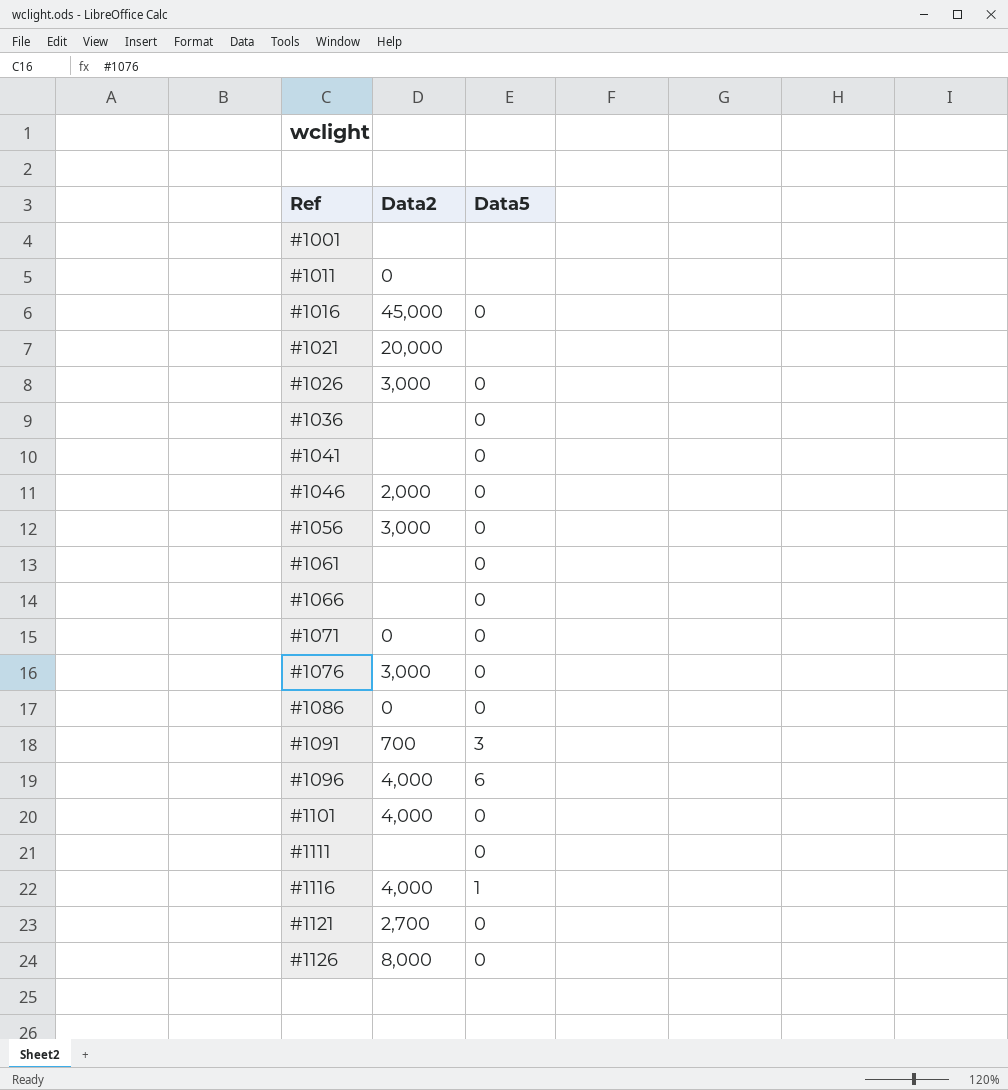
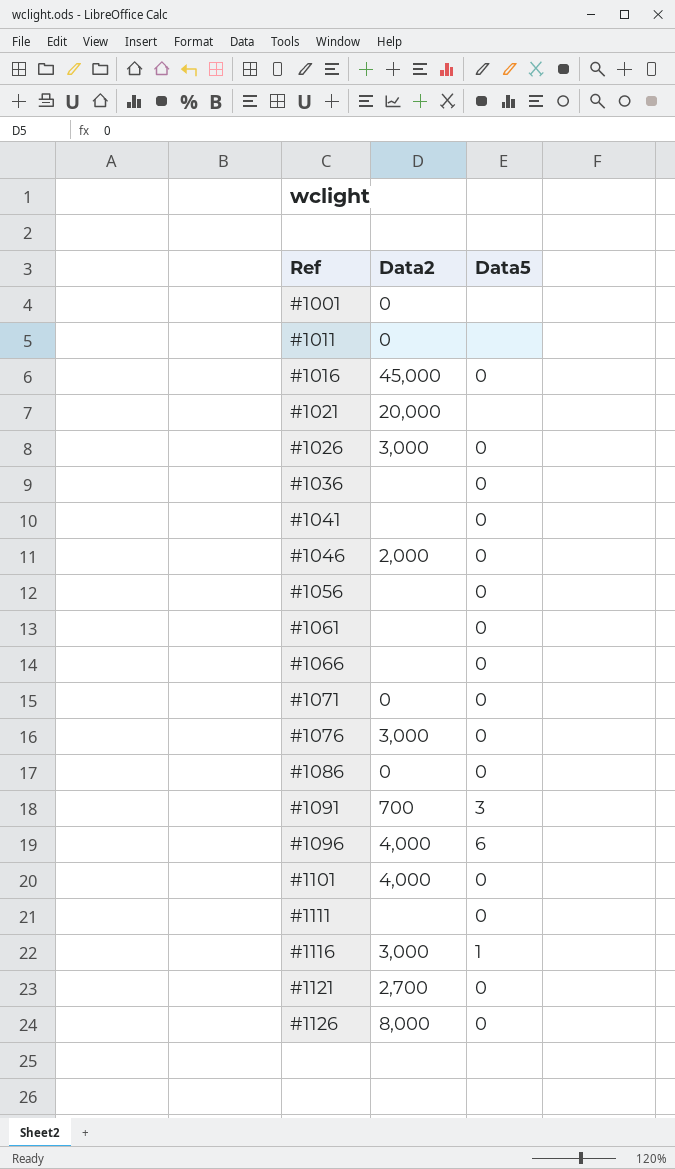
#1001 | Data2: none -> 0
#1056 | Data2: 3,000 -> none
#1116 | Data2: 4,000 -> 3,000

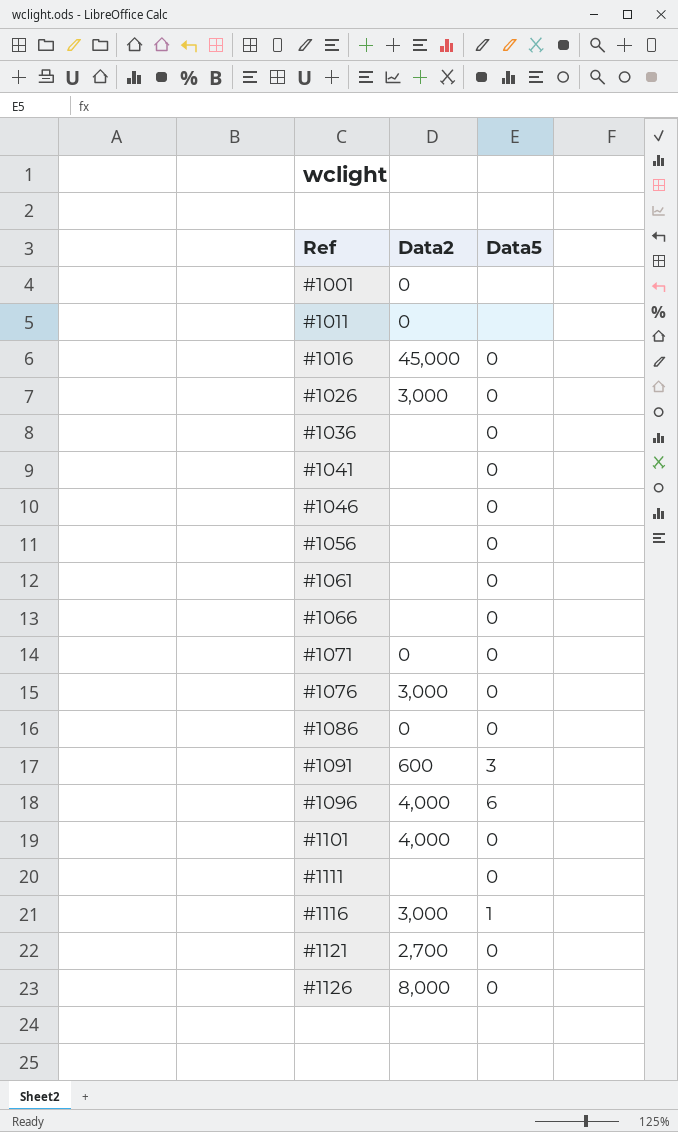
row #1021: 20,000 | none -> none
#1046 | Data2: 2,000 -> none
#1091 | Data2: 700 -> 600

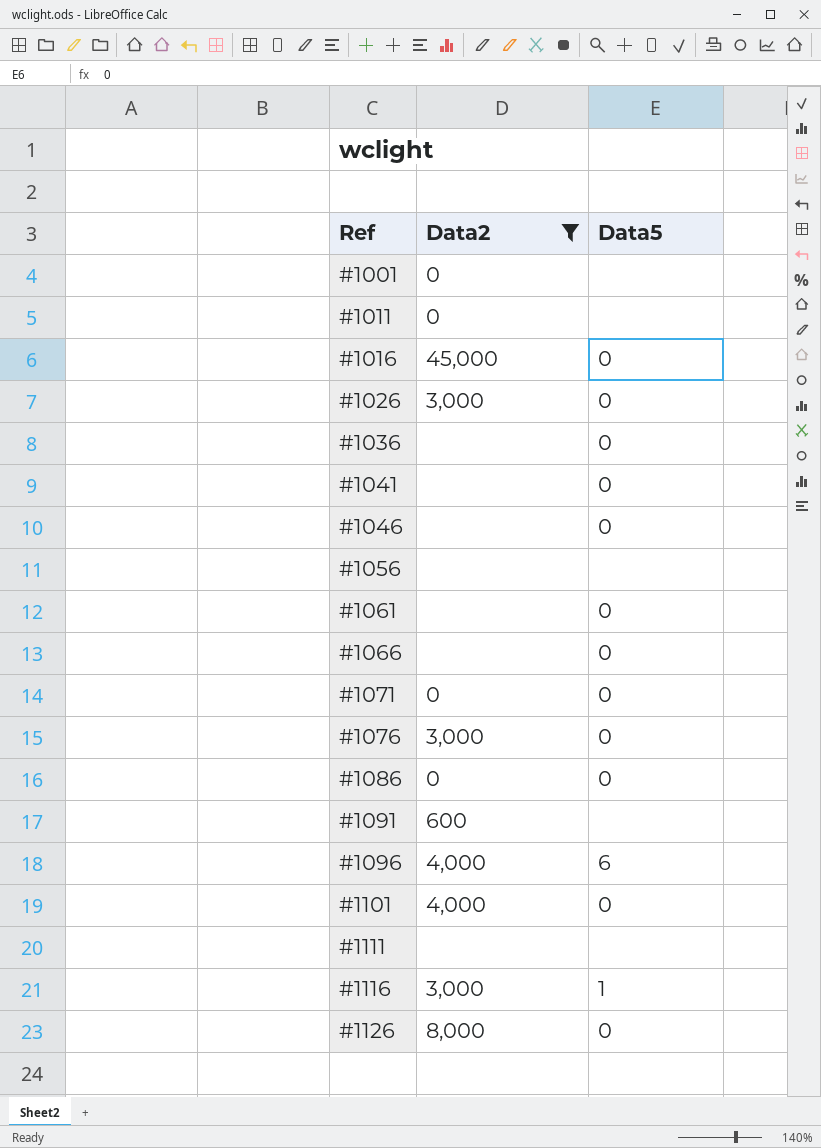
filter: none -> Data2 != 2,700
#1056 | Data5: 0 -> none
#1091 | Data5: 3 -> none
#1111 | Data5: 0 -> none

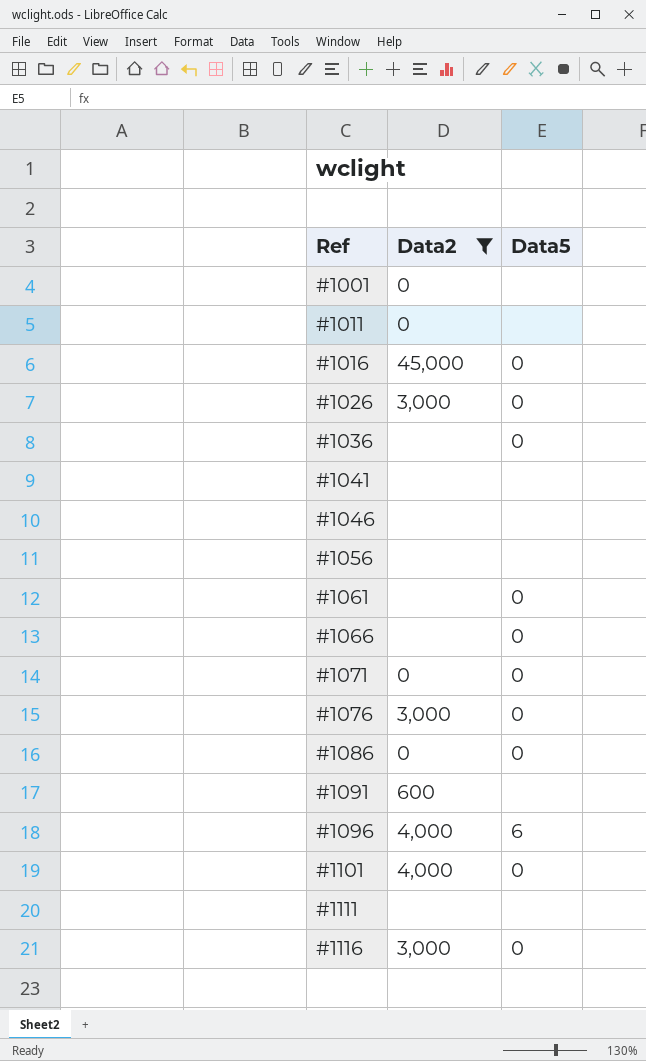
row #1126: 8,000 | 0 -> none
#1041 | Data5: 0 -> none
#1046 | Data5: 0 -> none
#1116 | Data5: 1 -> 0

